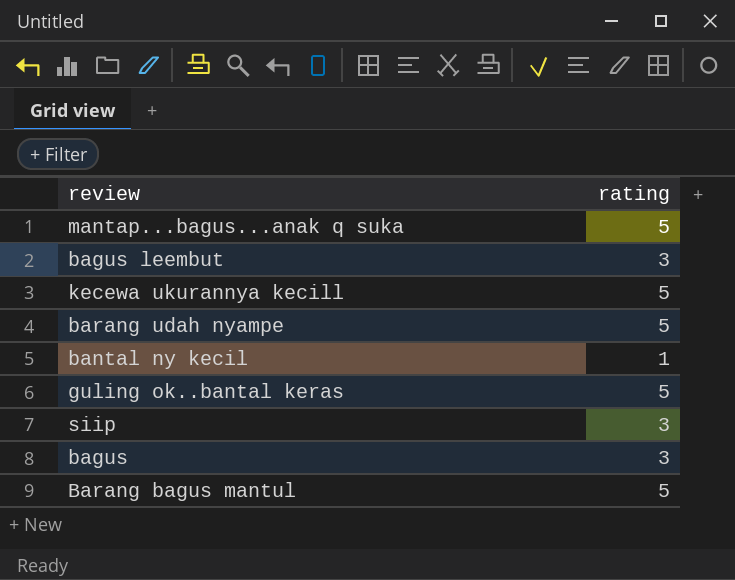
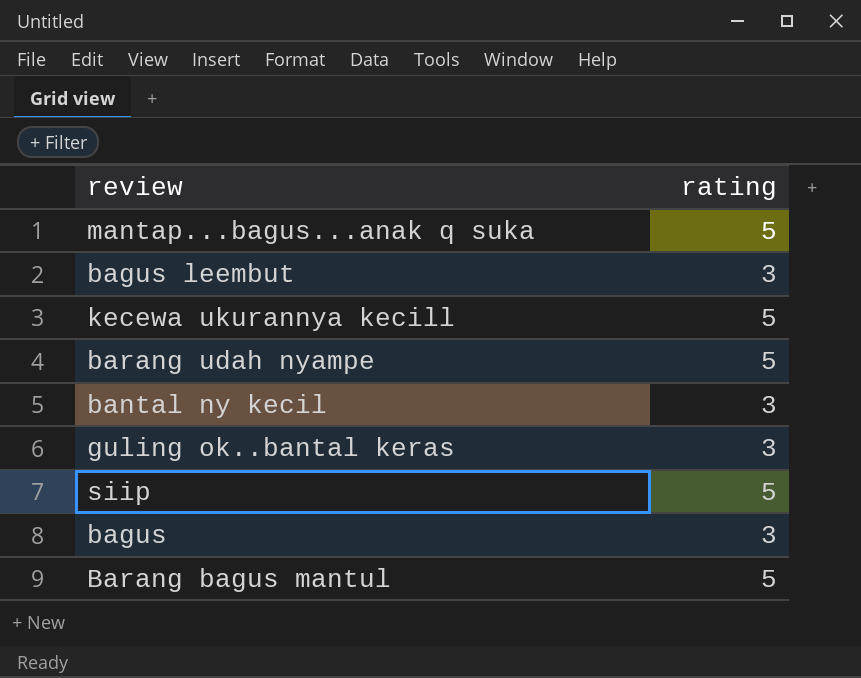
bantal ny kecil | rating: 1 -> 3
guling ok..bantal keras | rating: 5 -> 3
siip | rating: 3 -> 5

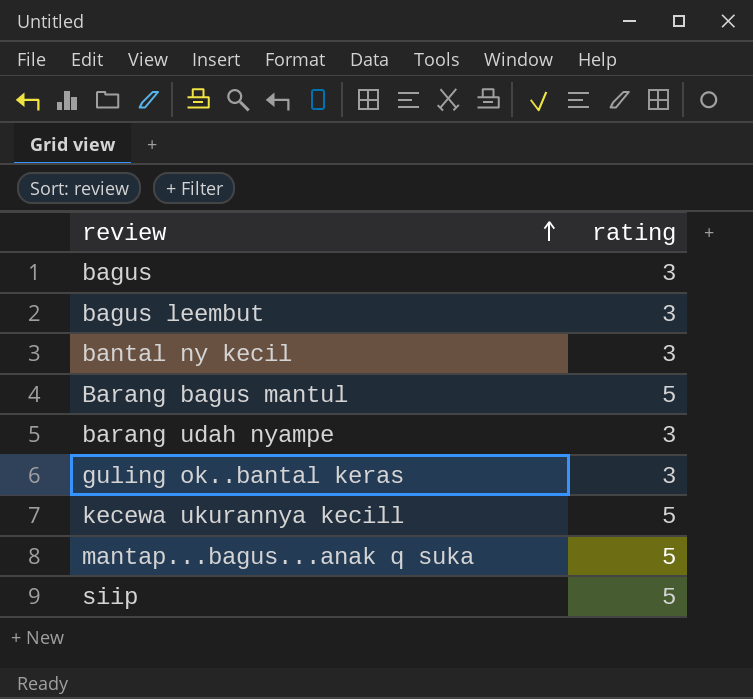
row order: none -> review ascending
barang udah nyampe | rating: 5 -> 3

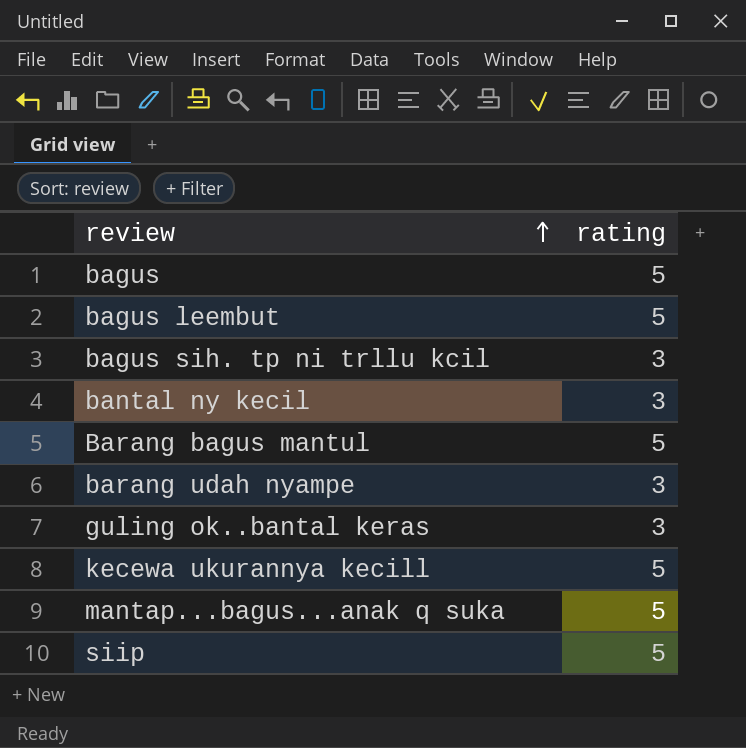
bagus | rating: 3 -> 5
bagus leembut | rating: 3 -> 5
row bagus sih. tp ni trllu kcil: none -> 3

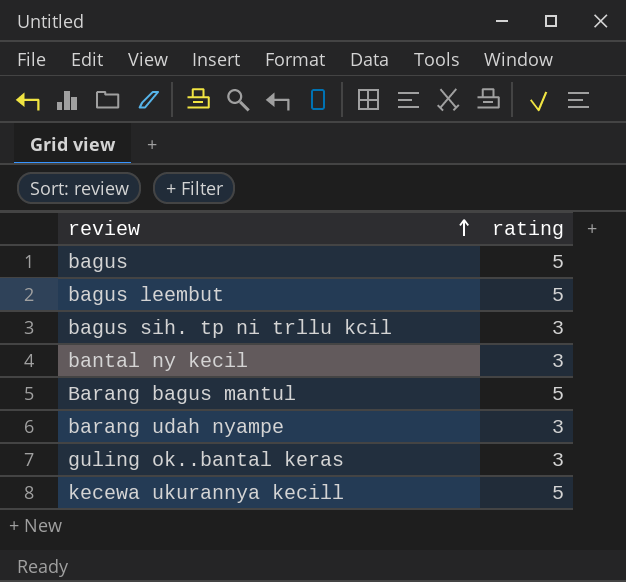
row mantap...bagus...anak q suka: 5 -> none
row siip: 5 -> none

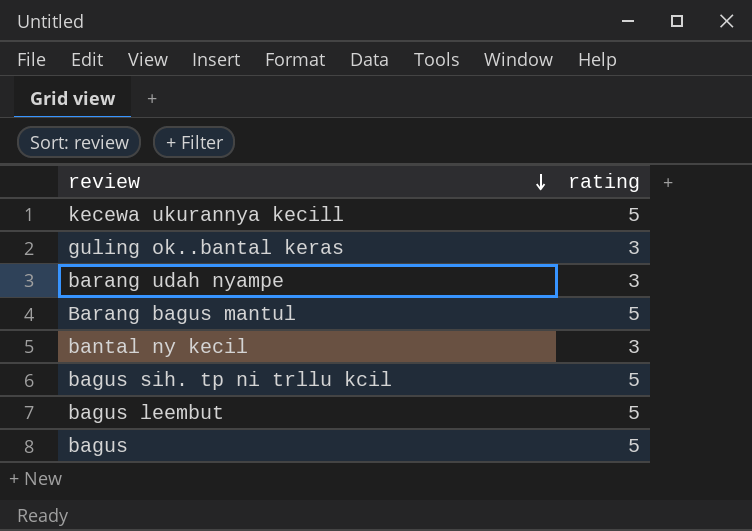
row order: review ascending -> review descending
bagus sih. tp ni trllu kcil | rating: 3 -> 5

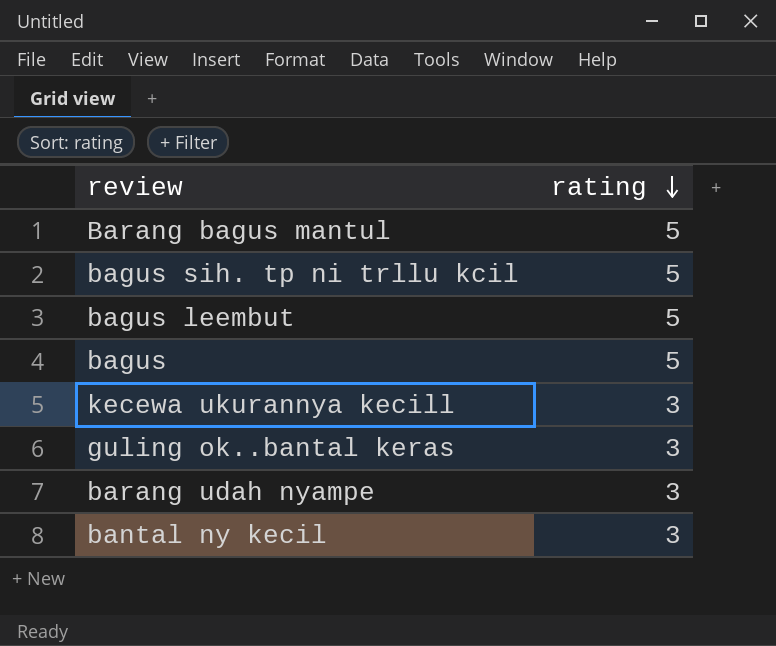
row order: review descending -> rating descending
kecewa ukurannya kecill | rating: 5 -> 3

